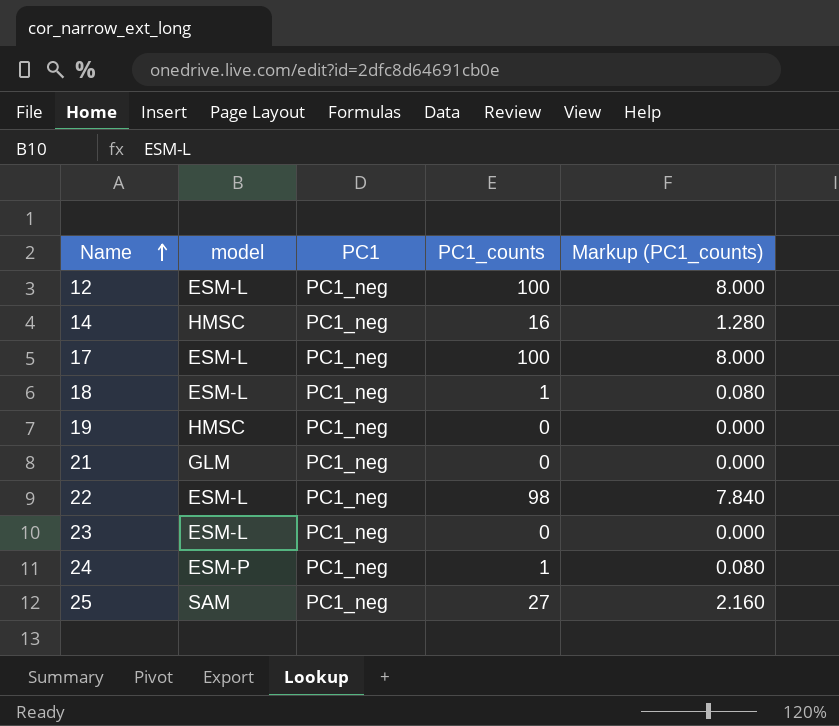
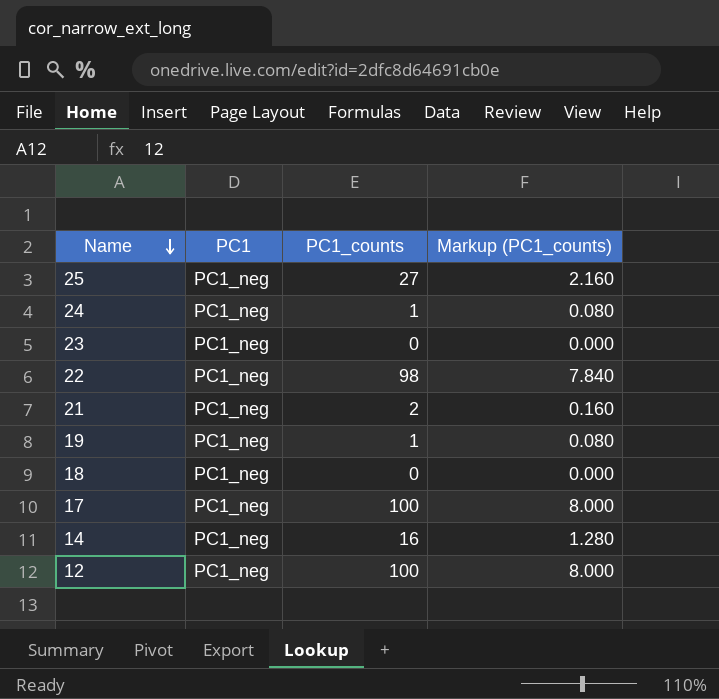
row order: Name ascending -> Name descending
column model | position: 2 -> none
21 | PC1_counts: 0 -> 2
21 | Markup (PC1_counts): 0.000 -> 0.160
19 | PC1_counts: 0 -> 1
19 | Markup (PC1_counts): 0.000 -> 0.080
18 | PC1_counts: 1 -> 0
18 | Markup (PC1_counts): 0.080 -> 0.000

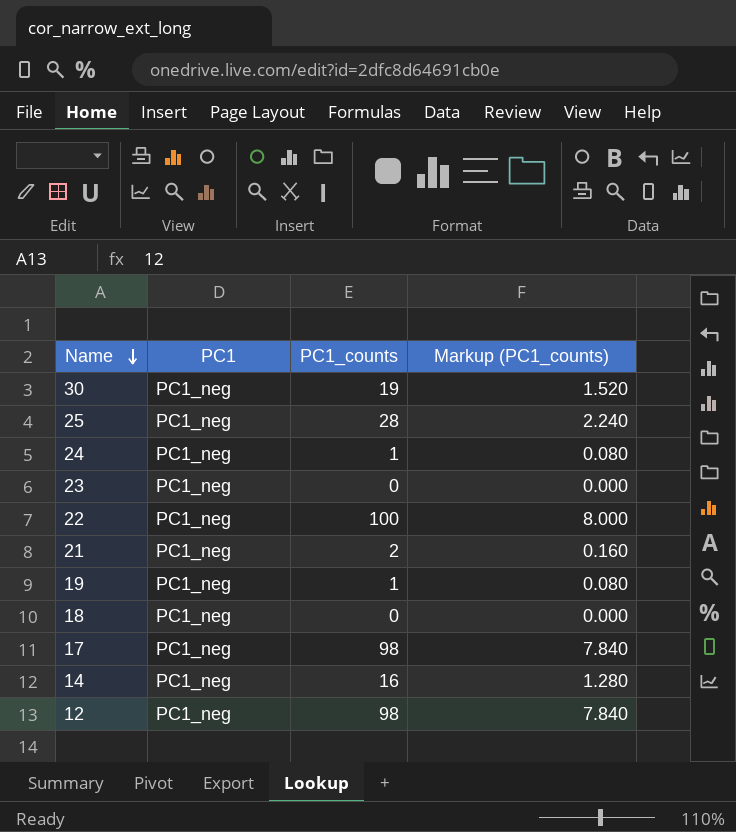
row 30: none -> PC1_neg | 19 | 1.520
25 | PC1_counts: 27 -> 28
25 | Markup (PC1_counts): 2.160 -> 2.240
22 | PC1_counts: 98 -> 100
22 | Markup (PC1_counts): 7.840 -> 8.000
17 | PC1_counts: 100 -> 98
17 | Markup (PC1_counts): 8.000 -> 7.840
12 | PC1_counts: 100 -> 98
12 | Markup (PC1_counts): 8.000 -> 7.840

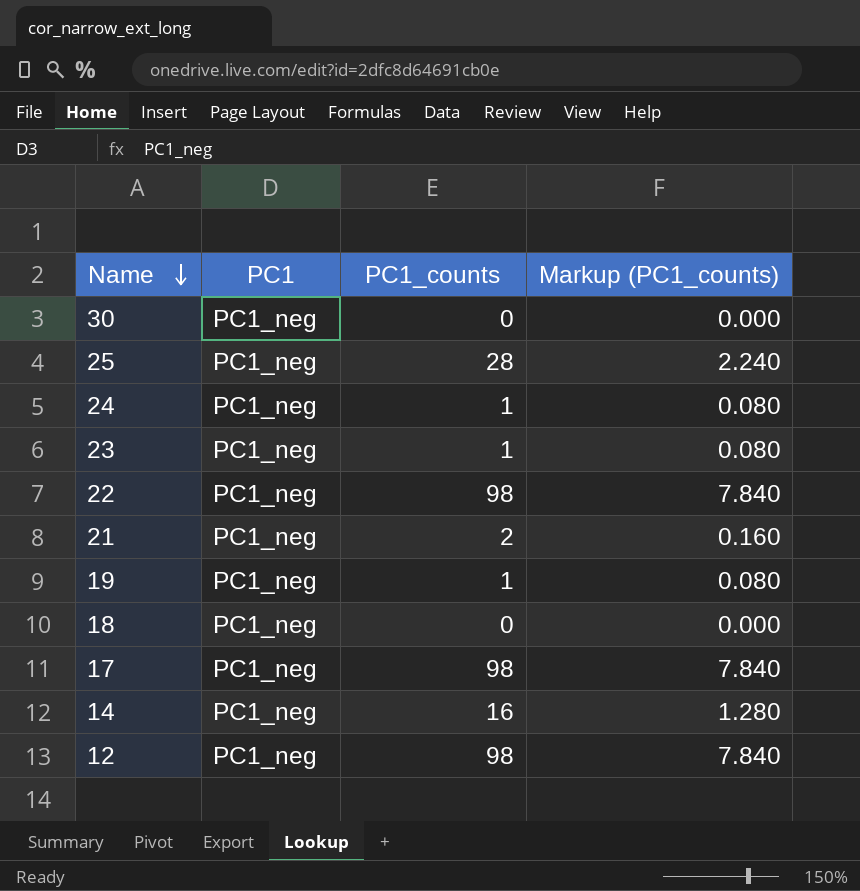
30 | PC1_counts: 19 -> 0
30 | Markup (PC1_counts): 1.520 -> 0.000
23 | PC1_counts: 0 -> 1
23 | Markup (PC1_counts): 0.000 -> 0.080
22 | PC1_counts: 100 -> 98
22 | Markup (PC1_counts): 8.000 -> 7.840

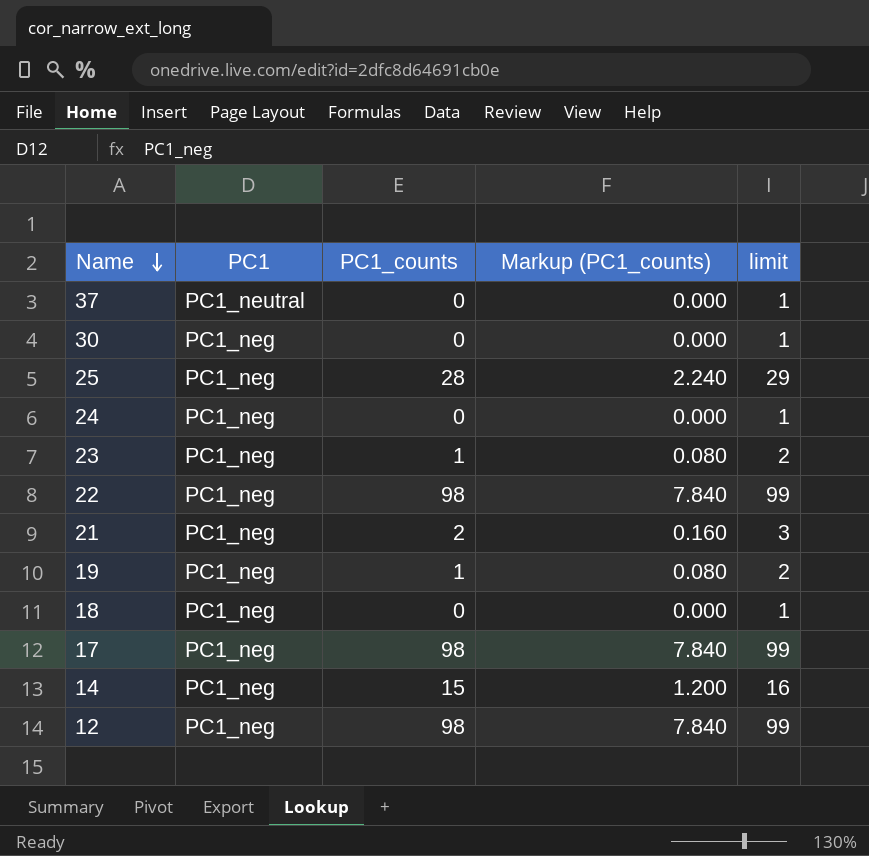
column limit | formula: none -> [PC1_counts] + 1
row 37: none -> PC1_neutral | 0 | 0.000 | 1
24 | PC1_counts: 1 -> 0
24 | Markup (PC1_counts): 0.080 -> 0.000
14 | PC1_counts: 16 -> 15
14 | Markup (PC1_counts): 1.280 -> 1.200

